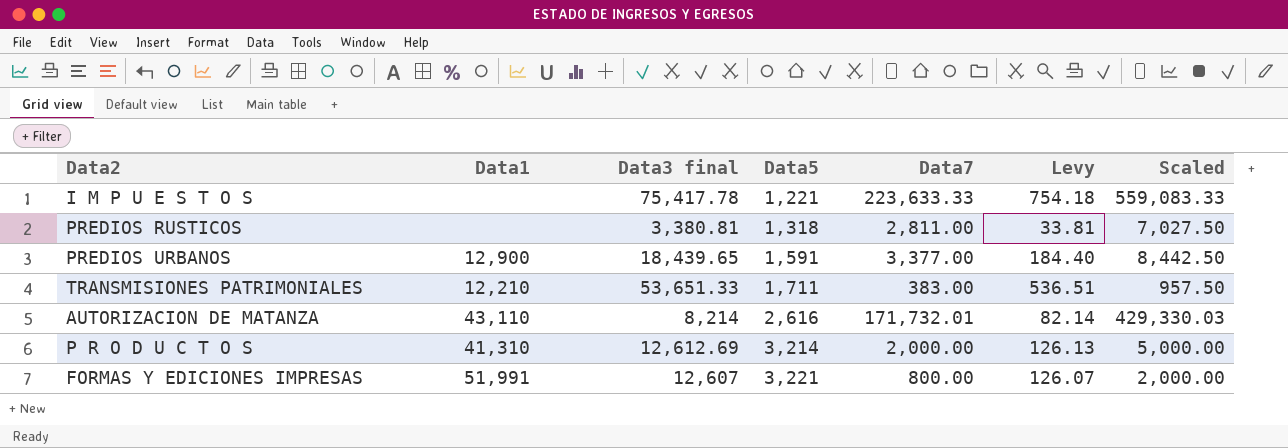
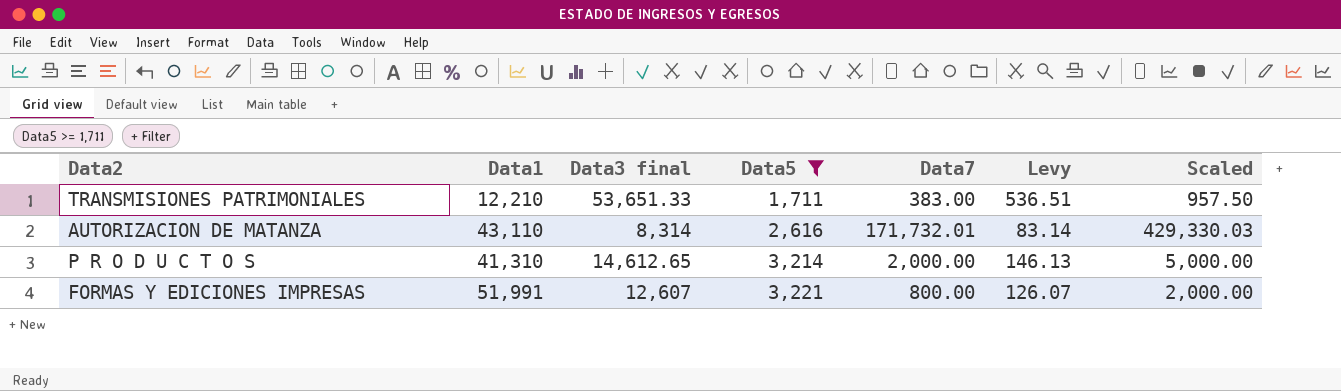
filter: none -> Data5 >= 1,711
AUTORIZACION DE MATANZA | Data3 final: 8,214 -> 8,314
AUTORIZACION DE MATANZA | Levy: 82.14 -> 83.14
P R O D U C T O S | Data3 final: 12,612.69 -> 14,612.65
P R O D U C T O S | Levy: 126.13 -> 146.13

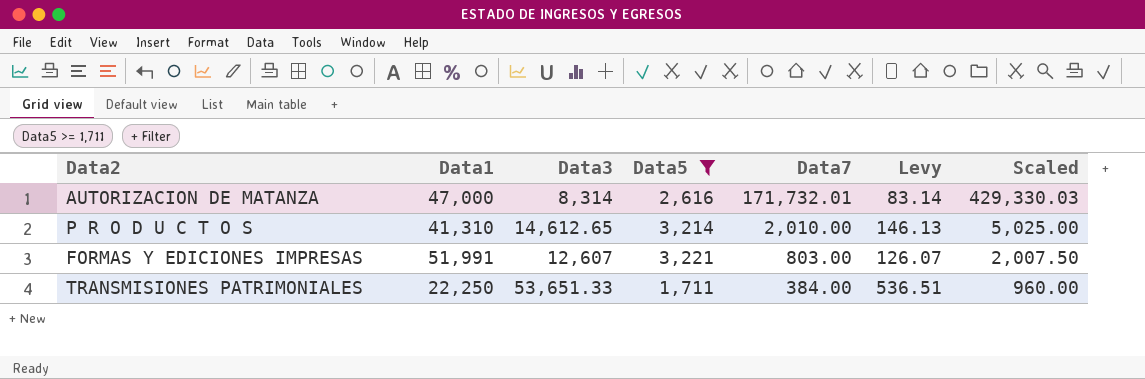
row order: Data5 ascending -> Data7 descending
column name: Data3 final -> Data3
AUTORIZACION DE MATANZA | Data1: 43,110 -> 47,000
P R O D U C T O S | Data7: 2,000.00 -> 2,010.00
P R O D U C T O S | Scaled: 5,000.00 -> 5,025.00
FORMAS Y EDICIONES IMPRESAS | Data7: 800.00 -> 803.00
FORMAS Y EDICIONES IMPRESAS | Scaled: 2,000.00 -> 2,007.50
TRANSMISIONES PATRIMONIALES | Data1: 12,210 -> 22,250
TRANSMISIONES PATRIMONIALES | Data7: 383.00 -> 384.00
TRANSMISIONES PATRIMONIALES | Scaled: 957.50 -> 960.00

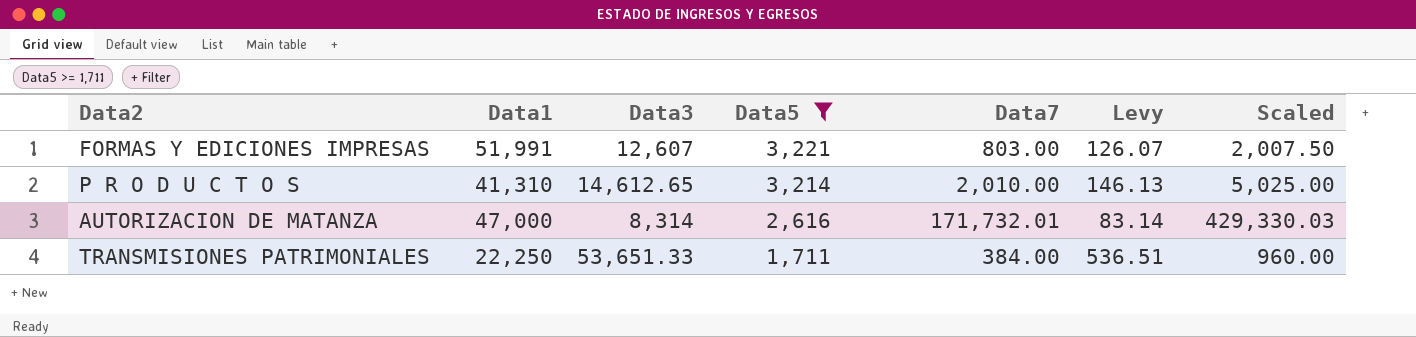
row order: Data7 descending -> Data5 descending

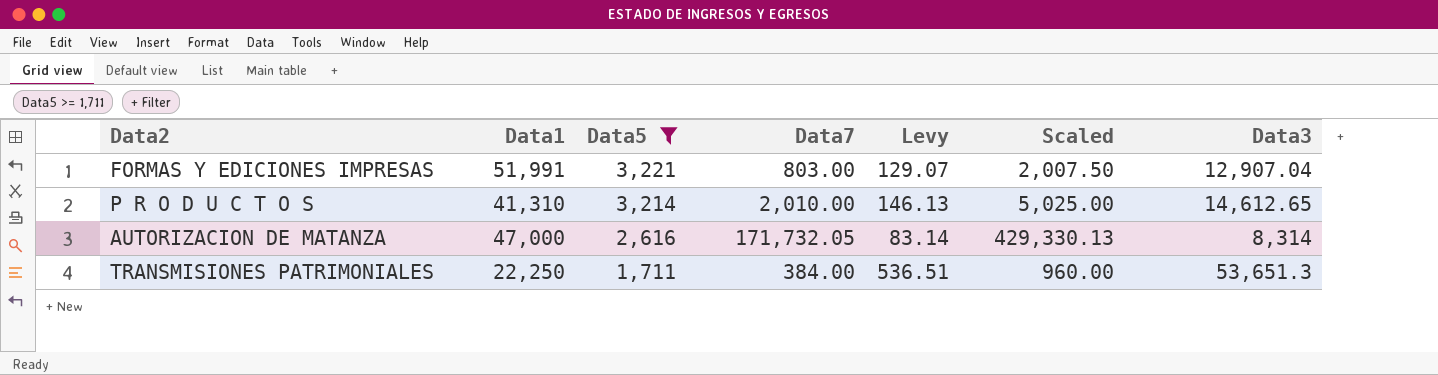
column Data3 | position: 3 -> 7
FORMAS Y EDICIONES IMPRESAS | Levy: 126.07 -> 129.07
FORMAS Y EDICIONES IMPRESAS | Data3: 12,607 -> 12,907.04
AUTORIZACION DE MATANZA | Data7: 171,732.01 -> 171,732.05
AUTORIZACION DE MATANZA | Scaled: 429,330.03 -> 429,330.13
TRANSMISIONES PATRIMONIALES | Data3: 53,651.33 -> 53,651.3

